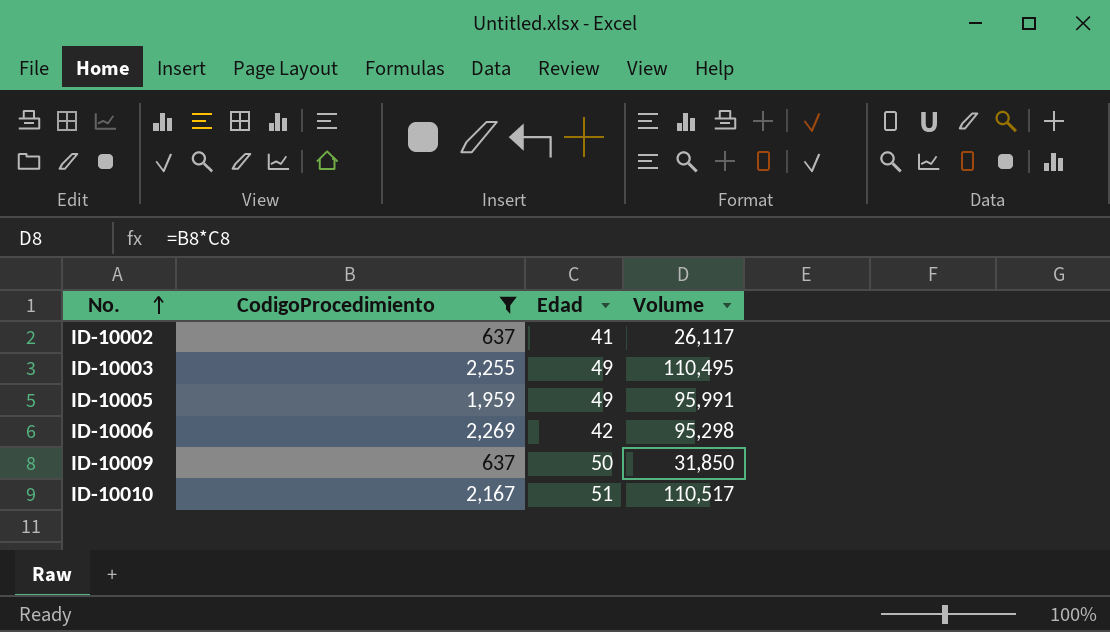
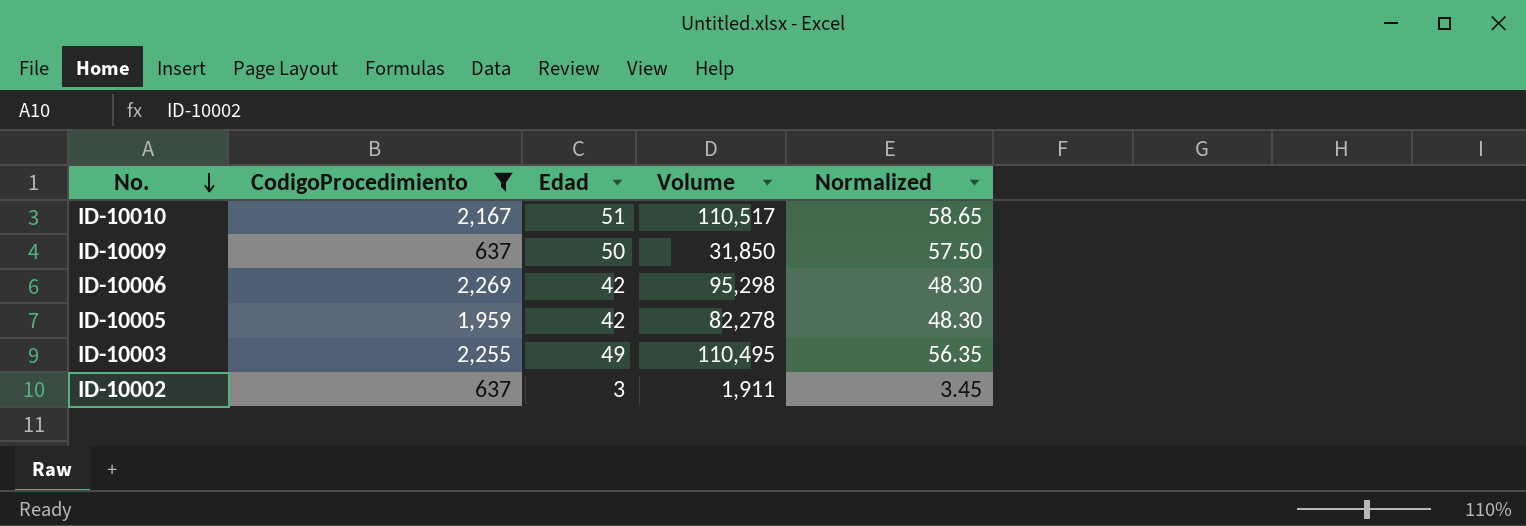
row order: No. ascending -> No. descending
column Normalized | formula: none -> [Edad] * 1.15
ID-10005 | Edad: 49 -> 42
ID-10005 | Volume: 95,991 -> 82,278
ID-10002 | Edad: 41 -> 3
ID-10002 | Volume: 26,117 -> 1,911

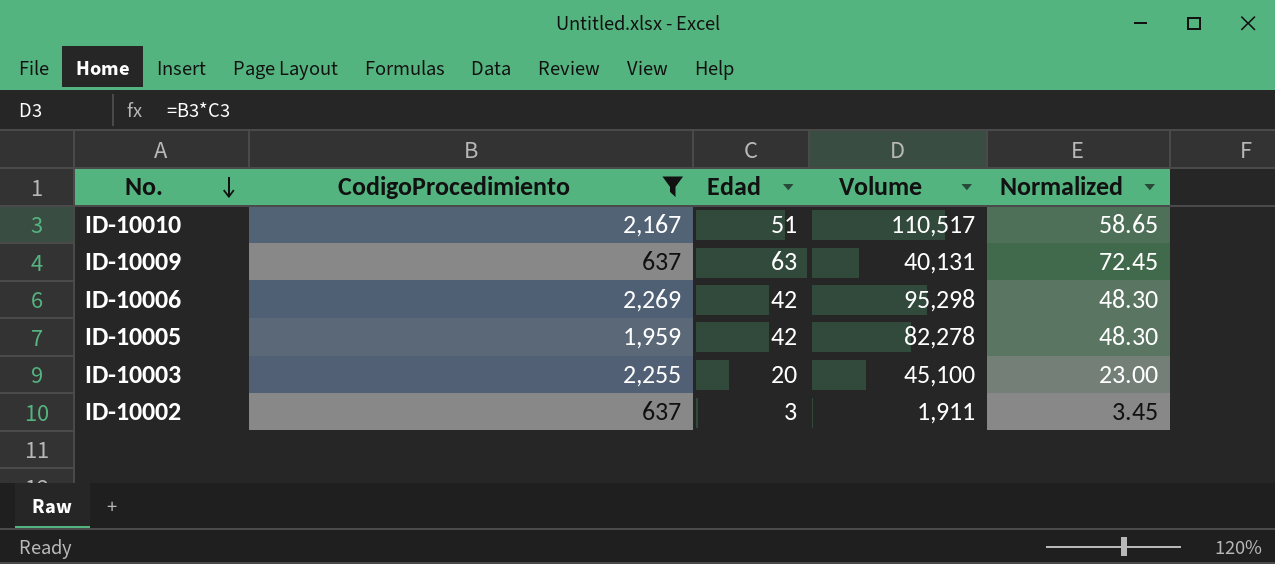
ID-10009 | Edad: 50 -> 63
ID-10009 | Volume: 31,850 -> 40,131
ID-10009 | Normalized: 57.50 -> 72.45
ID-10003 | Edad: 49 -> 20
ID-10003 | Volume: 110,495 -> 45,100
ID-10003 | Normalized: 56.35 -> 23.00

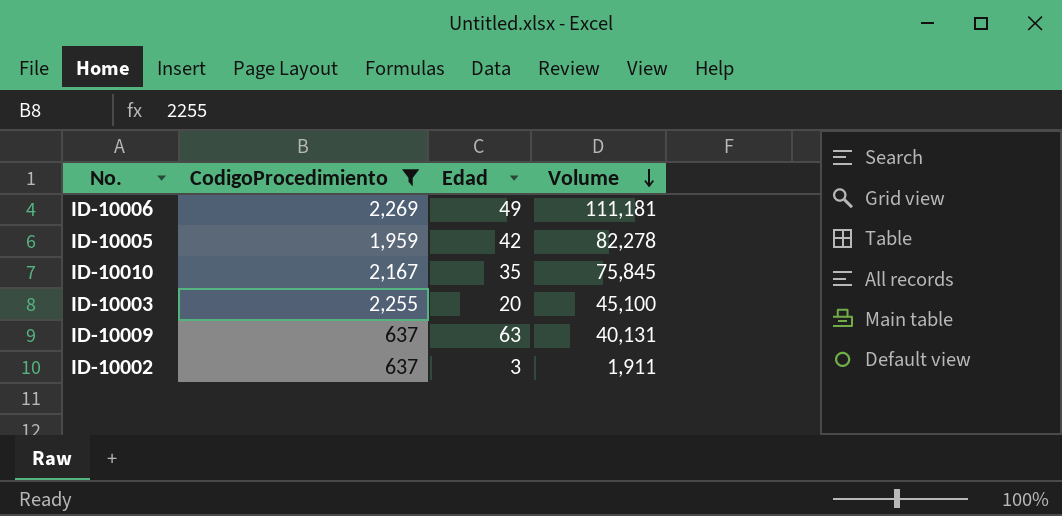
row order: No. descending -> Volume descending
column Normalized | formula: [Edad] * 1.15 -> none
ID-10006 | Edad: 42 -> 49
ID-10006 | Volume: 95,298 -> 111,181
ID-10010 | Edad: 51 -> 35
ID-10010 | Volume: 110,517 -> 75,845

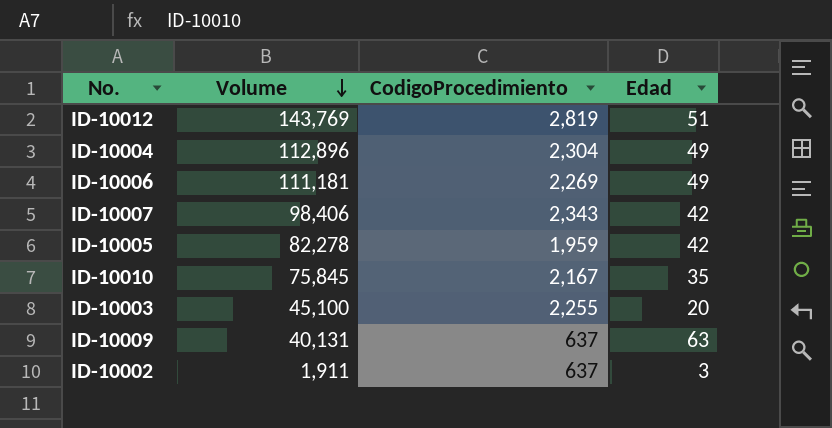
filter: CodigoProcedimiento <= 2,269 -> none
column Volume | position: 4 -> 2

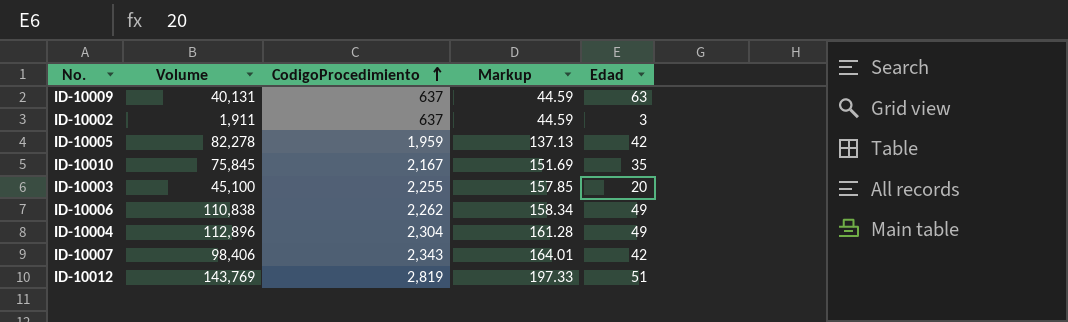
row order: Volume descending -> CodigoProcedimiento ascending
column Markup | formula: none -> [CodigoProcedimiento] * 0.07
ID-10006 | Volume: 111,181 -> 110,838
ID-10006 | CodigoProcedimiento: 2,269 -> 2,262

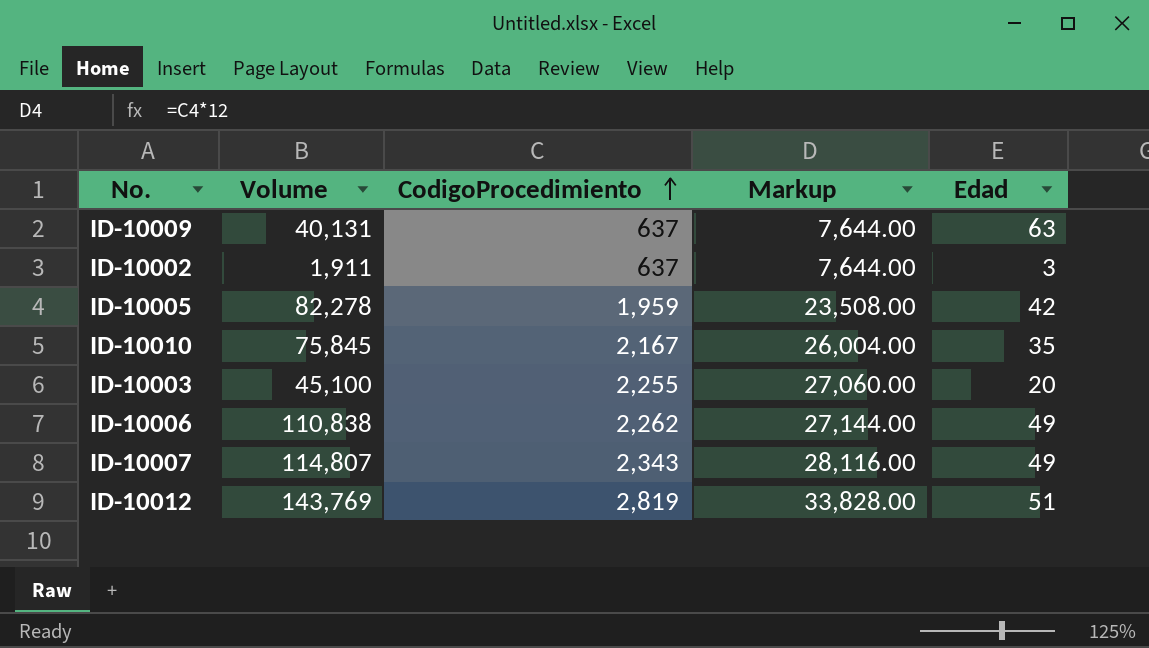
column Markup | formula: [CodigoProcedimiento] * 0.07 -> [CodigoProcedimiento] * 12
row ID-10004: 112,896 | 2,304 | 161.28 | 49 -> none
ID-10007 | Volume: 98,406 -> 114,807
ID-10007 | Edad: 42 -> 49

